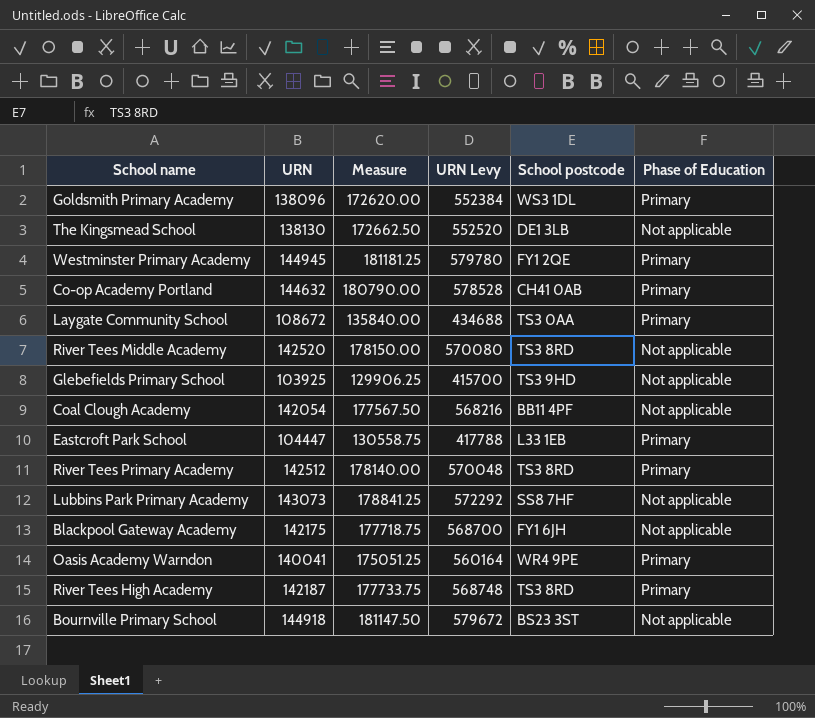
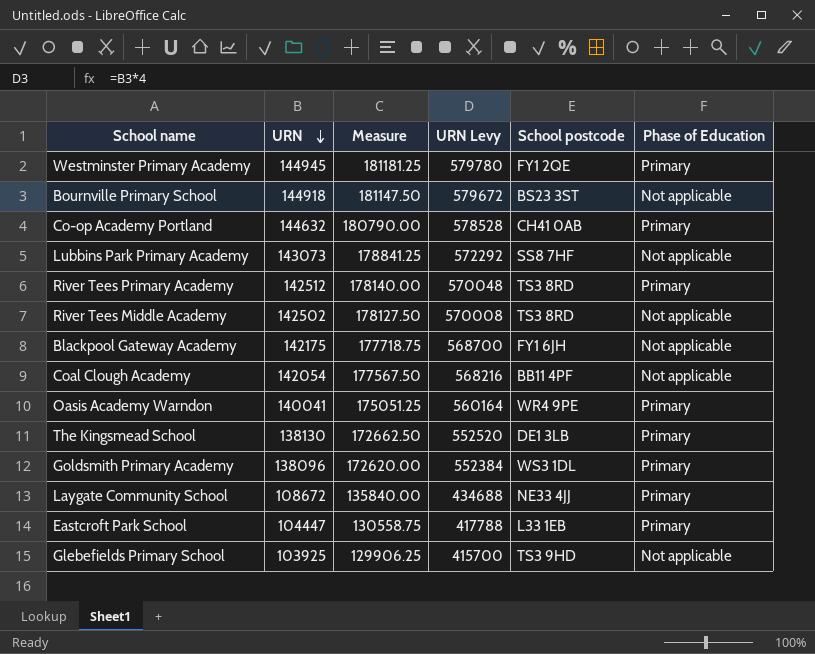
row order: none -> URN descending
row River Tees High Academy: 142187 | 177733.75 | 568748 | TS3 8RD | Primary -> none
River Tees Middle Academy | URN: 142520 -> 142502
River Tees Middle Academy | Measure: 178150.00 -> 178127.50
River Tees Middle Academy | URN Levy: 570080 -> 570008
The Kingsmead School | Phase of Education: Not applicable -> Primary
Laygate Community School | School postcode: TS3 0AA -> NE33 4JJ

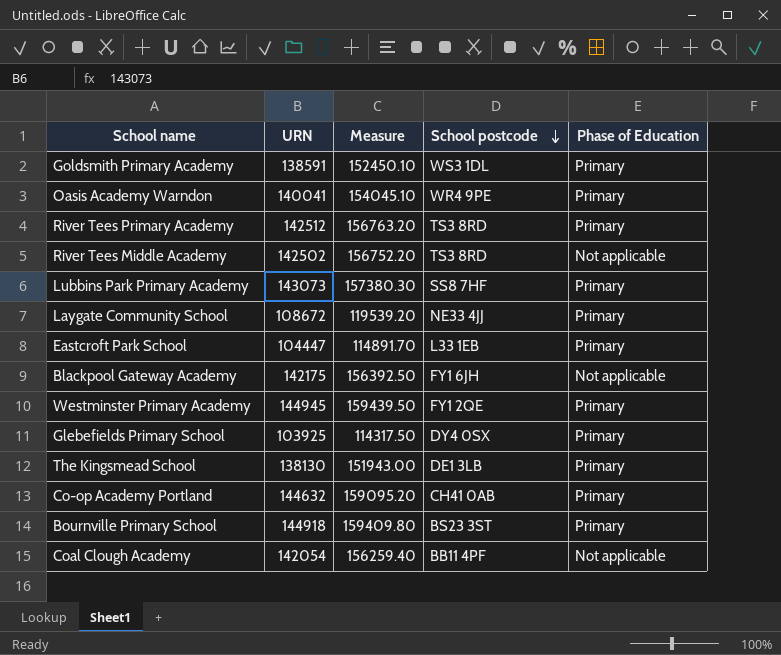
row order: URN descending -> School postcode descending
column URN Levy | formula: [URN] * 4 -> none
column Measure | formula: [URN] * 1.25 -> [URN] * 1.1
Goldsmith Primary Academy | URN: 138096 -> 138591
Lubbins Park Primary Academy | Phase of Education: Not applicable -> Primary
Glebefields Primary School | School postcode: TS3 9HD -> DY4 0SX
Glebefields Primary School | Phase of Education: Not applicable -> Primary
Bournville Primary School | Phase of Education: Not applicable -> Primary

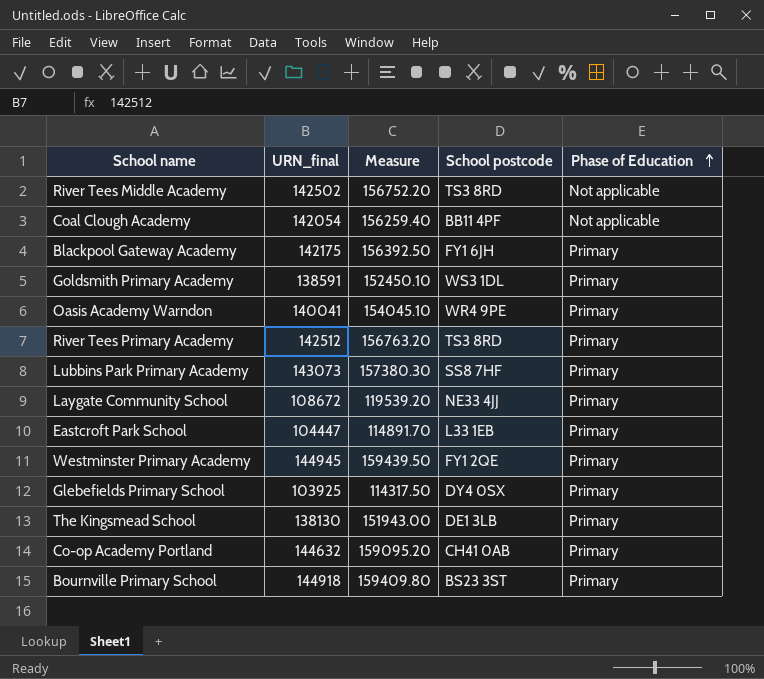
row order: School postcode descending -> Phase of Education ascending
column name: URN -> URN_final
Blackpool Gateway Academy | Phase of Education: Not applicable -> Primary

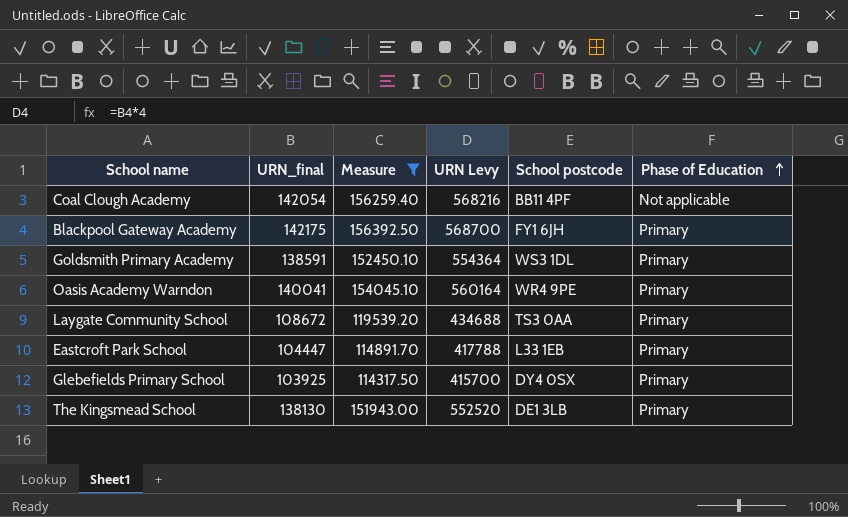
filter: none -> Measure <= 156392.50
column URN Levy | formula: none -> [URN_final] * 4
Laygate Community School | School postcode: NE33 4JJ -> TS3 0AA

